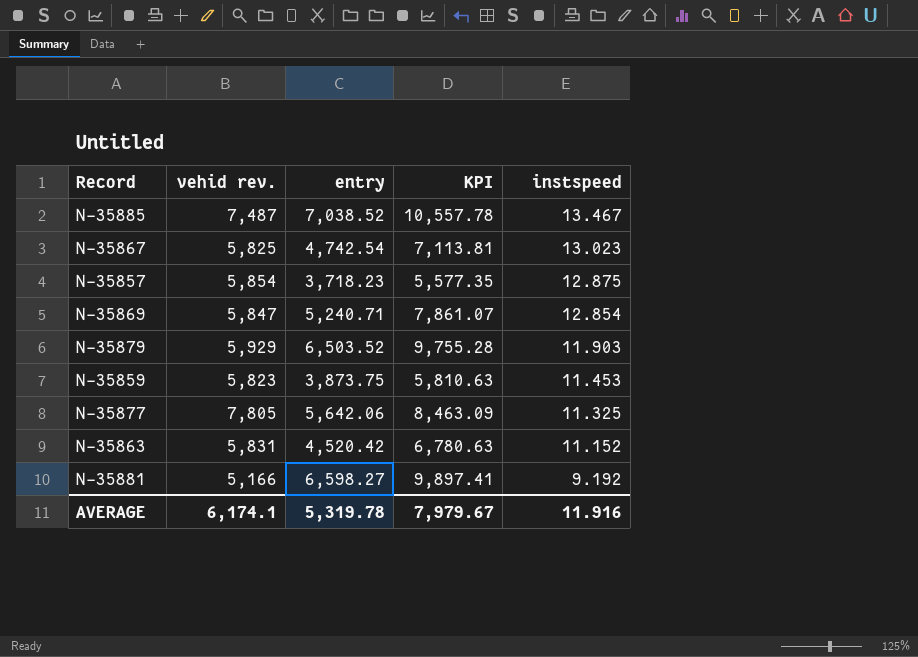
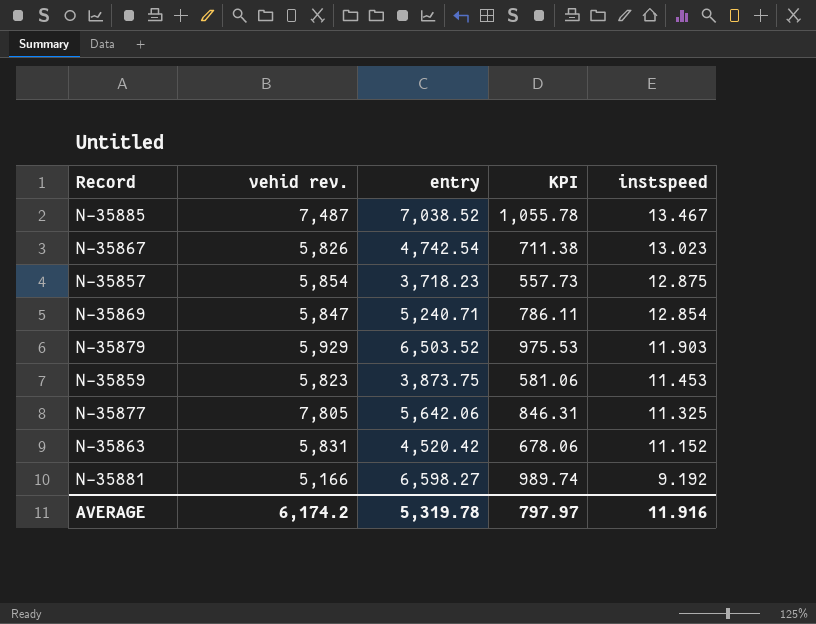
column KPI | formula: [entry] * 1.5 -> [entry] * 0.15
N-35867 | vehid rev.: 5,825 -> 5,826
AVERAGE | vehid rev.: 6,174.1 -> 6,174.2
AVERAGE | KPI: 7,979.67 -> 797.97

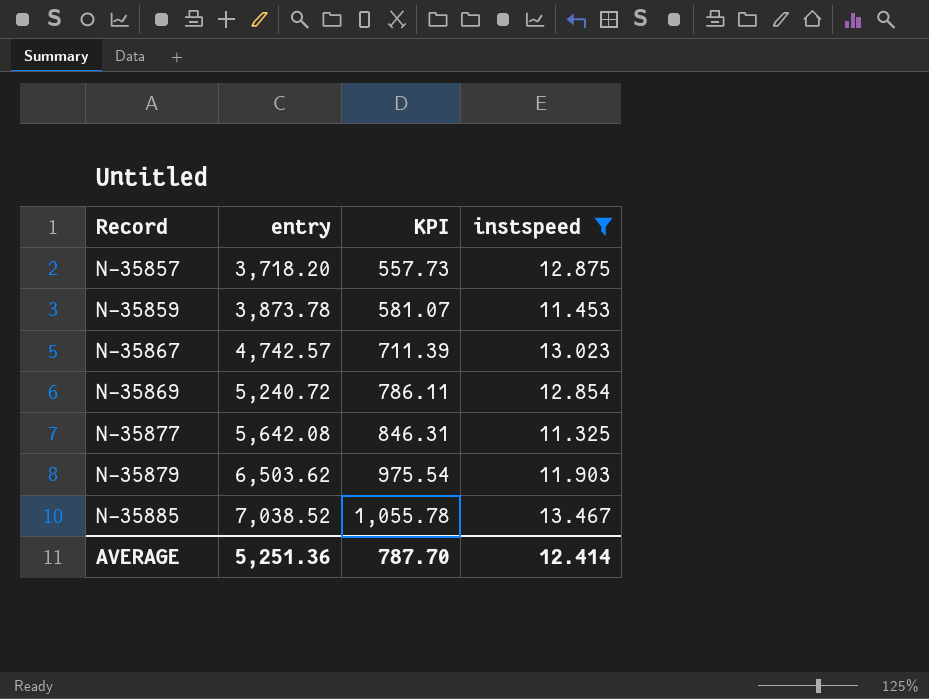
filter: none -> instspeed >= 11.325
row order: instspeed descending -> Record ascending
column vehid rev. | position: 2 -> none
N-35857 | entry: 3,718.23 -> 3,718.20
N-35859 | entry: 3,873.75 -> 3,873.78
N-35859 | KPI: 581.06 -> 581.07
N-35867 | entry: 4,742.54 -> 4,742.57
N-35867 | KPI: 711.38 -> 711.39
N-35869 | entry: 5,240.71 -> 5,240.72
N-35877 | entry: 5,642.06 -> 5,642.08
N-35879 | entry: 6,503.52 -> 6,503.62
N-35879 | KPI: 975.53 -> 975.54
AVERAGE | entry: 5,319.78 -> 5,251.36
AVERAGE | KPI: 797.97 -> 787.70
AVERAGE | instspeed: 11.916 -> 12.414

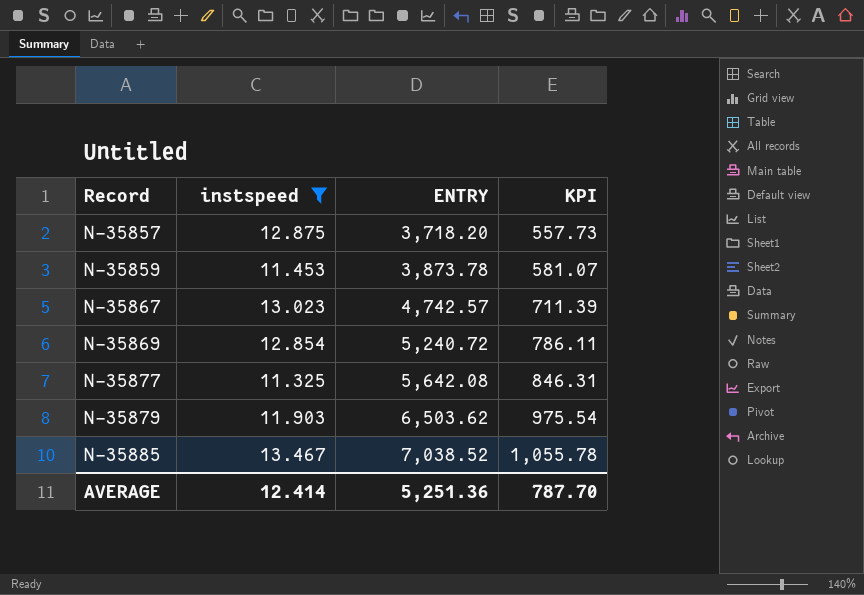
column instspeed | position: 4 -> 2
column name: entry -> ENTRY

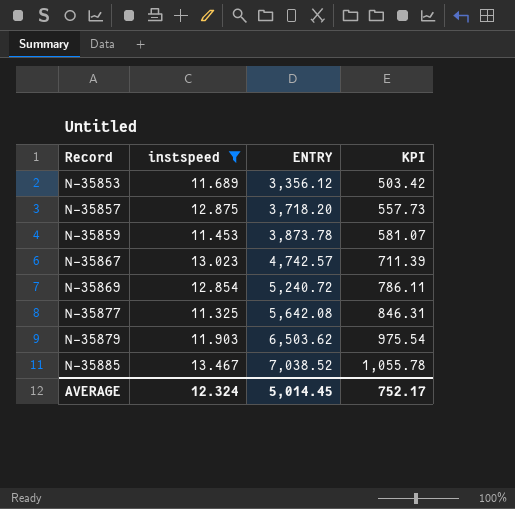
row N-35853: none -> 11.689 | 3,356.12 | 503.42
AVERAGE | instspeed: 12.414 -> 12.324
AVERAGE | ENTRY: 5,251.36 -> 5,014.45
AVERAGE | KPI: 787.70 -> 752.17

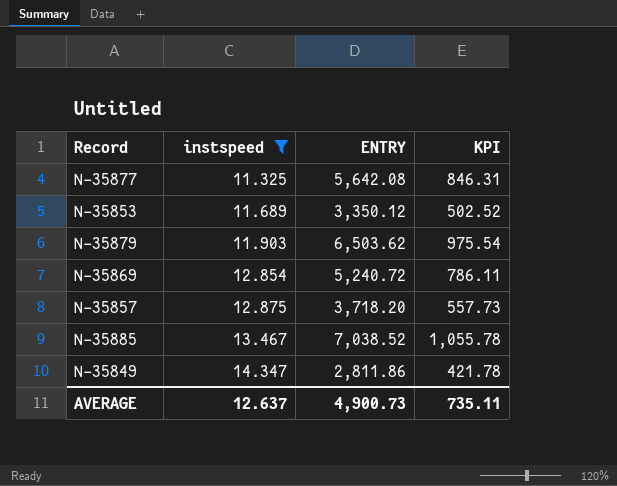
row order: Record ascending -> instspeed ascending
row N-35859: 11.453 | 3,873.78 | 581.07 -> none
row N-35867: 13.023 | 4,742.57 | 711.39 -> none
N-35853 | ENTRY: 3,356.12 -> 3,350.12
N-35853 | KPI: 503.42 -> 502.52
row N-35849: none -> 14.347 | 2,811.86 | 421.78
AVERAGE | instspeed: 12.324 -> 12.637
AVERAGE | ENTRY: 5,014.45 -> 4,900.73
AVERAGE | KPI: 752.17 -> 735.11

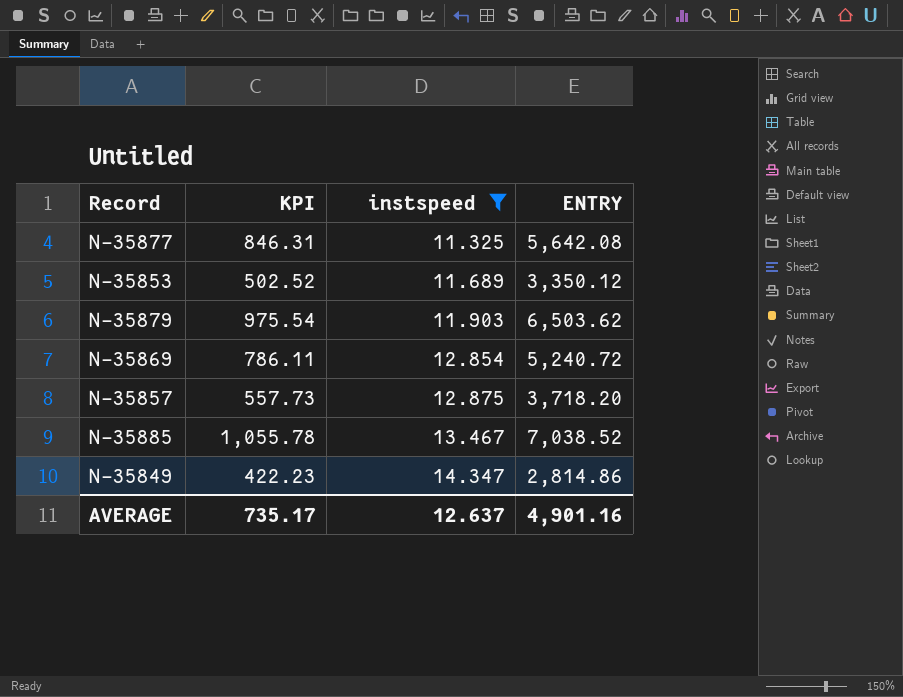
column KPI | position: 4 -> 2
N-35849 | KPI: 421.78 -> 422.23
N-35849 | ENTRY: 2,811.86 -> 2,814.86
AVERAGE | KPI: 735.11 -> 735.17
AVERAGE | ENTRY: 4,900.73 -> 4,901.16

